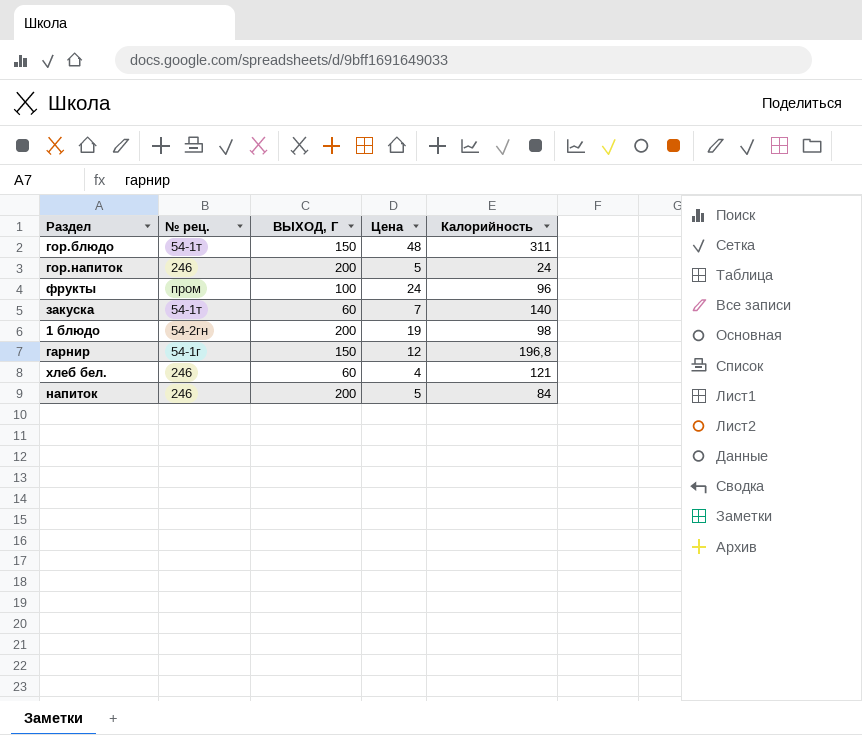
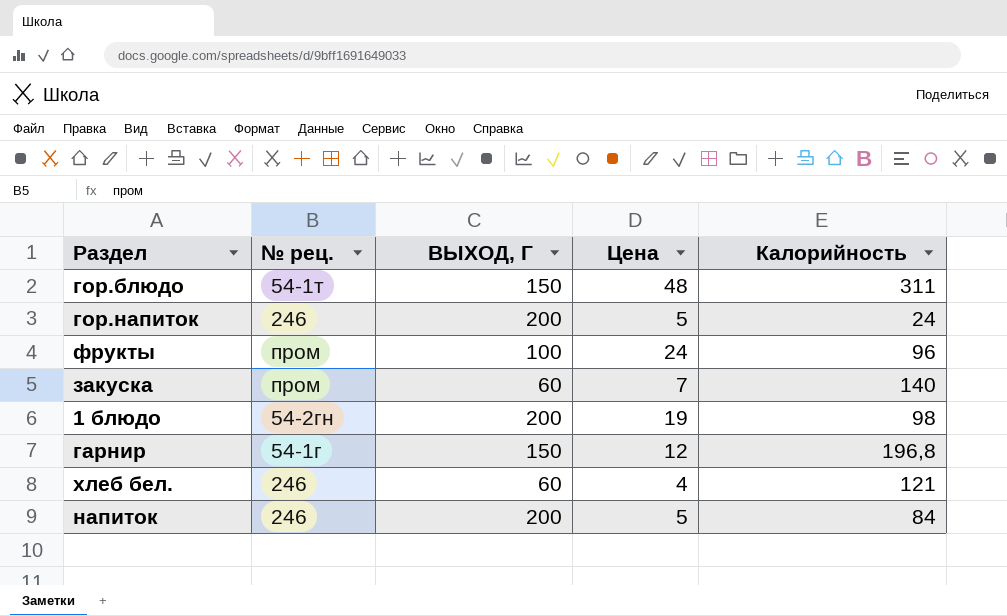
закуска | № рец.: 54-1т -> пром

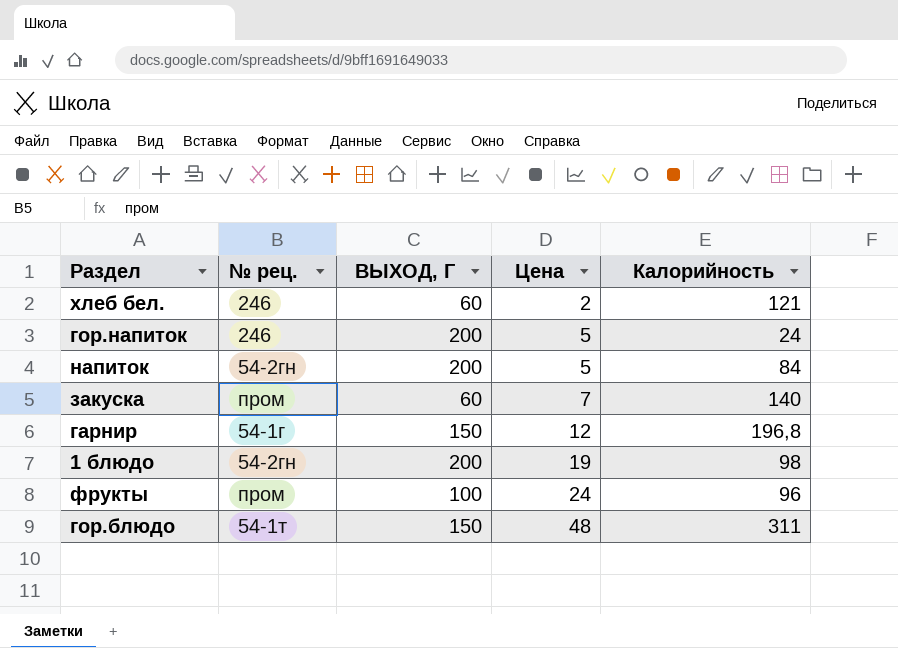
row order: none -> Цена ascending
хлеб бел. | Цена: 4 -> 2
напиток | № рец.: 246 -> 54-2гн

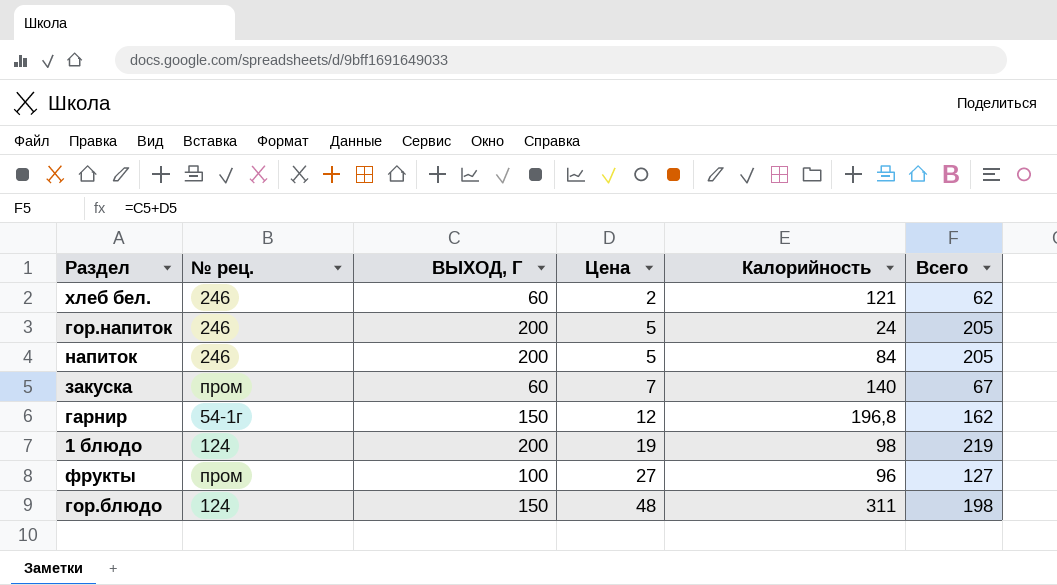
column Всего | formula: none -> [ВЫХОД, Г] + [Цена]
напиток | № рец.: 54-2гн -> 246
1 блюдо | № рец.: 54-2гн -> 124
фрукты | Цена: 24 -> 27
гор.блюдо | № рец.: 54-1т -> 124

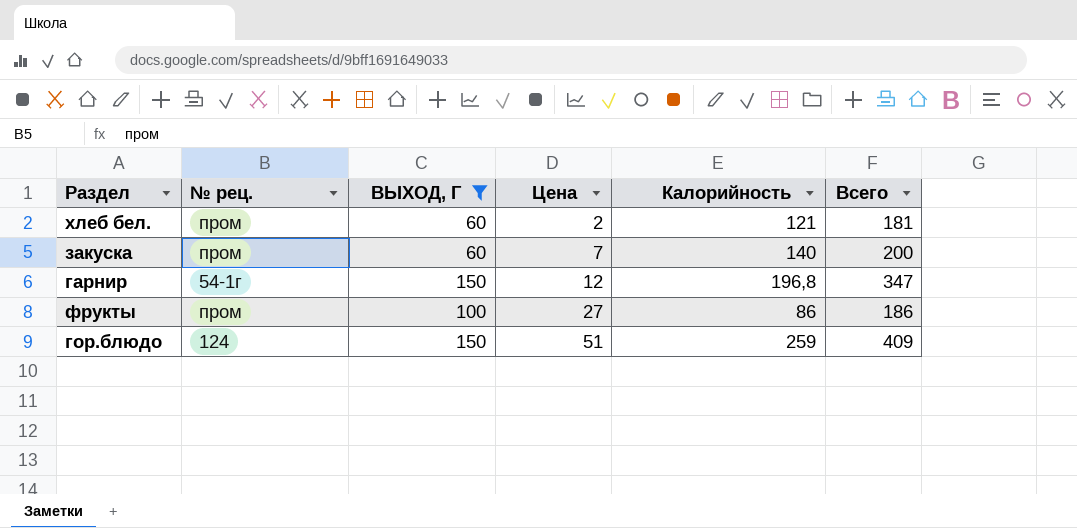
filter: none -> ВЫХОД, Г != 200
column Всего | formula: [ВЫХОД, Г] + [Цена] -> [ВЫХОД, Г] + [Калорийность]
хлеб бел. | № рец.: 246 -> пром
фрукты | Калорийность: 96 -> 86
гор.блюдо | Цена: 48 -> 51
гор.блюдо | Калорийность: 311 -> 259

